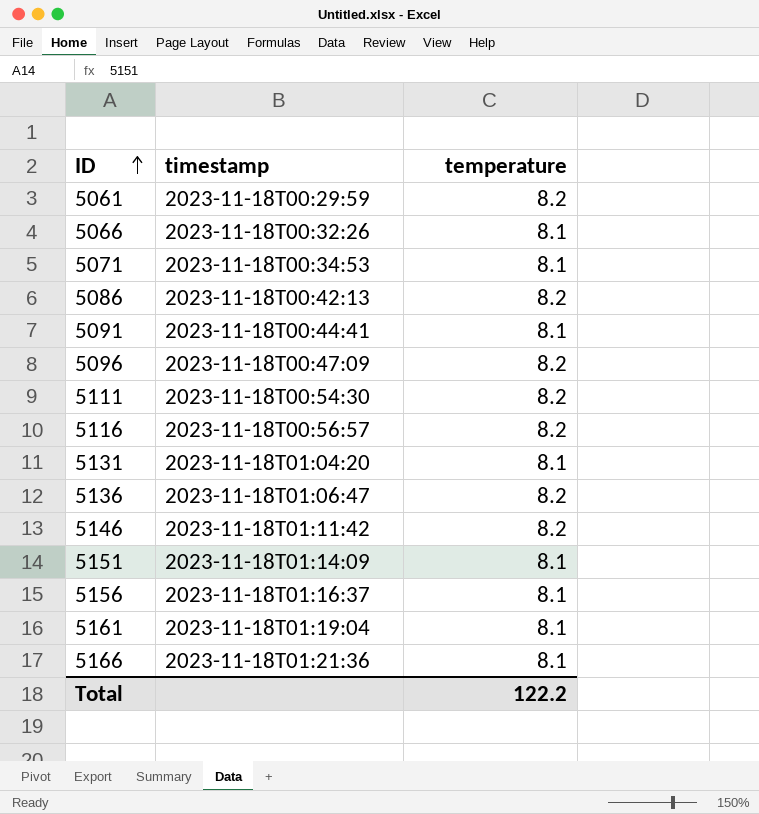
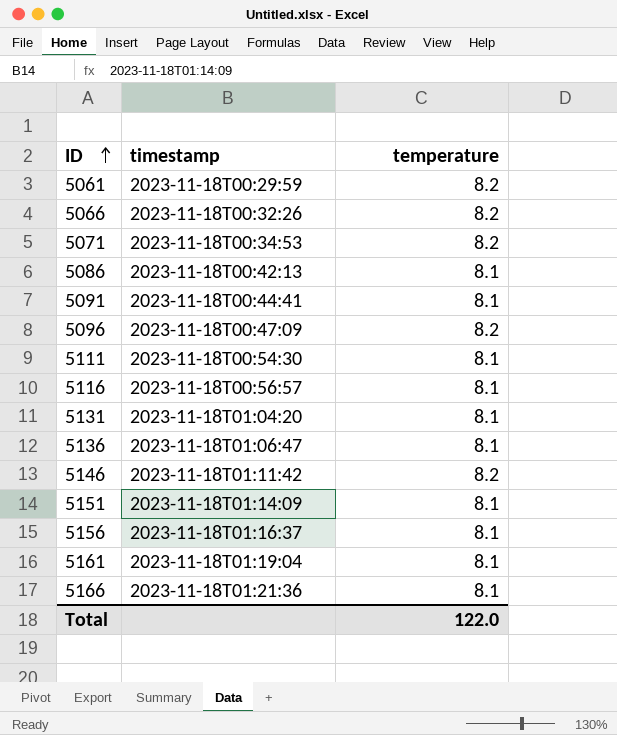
5066 | temperature: 8.1 -> 8.2
5071 | temperature: 8.1 -> 8.2
5086 | temperature: 8.2 -> 8.1
5111 | temperature: 8.2 -> 8.1
5116 | temperature: 8.2 -> 8.1
5136 | temperature: 8.2 -> 8.1
Total | temperature: 122.2 -> 122.0

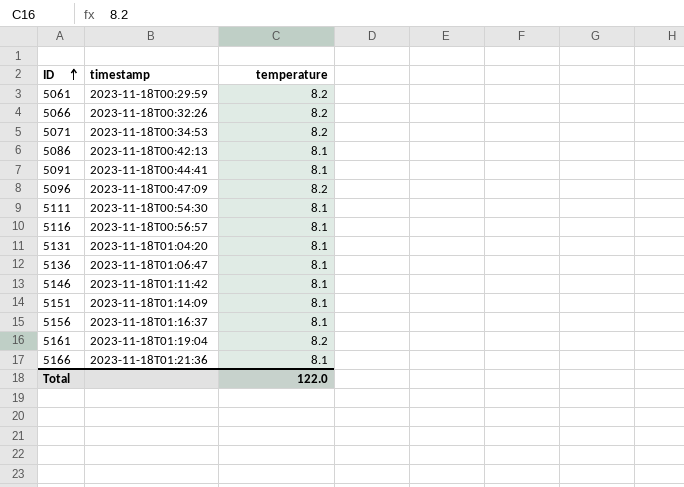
5146 | temperature: 8.2 -> 8.1
5161 | temperature: 8.1 -> 8.2

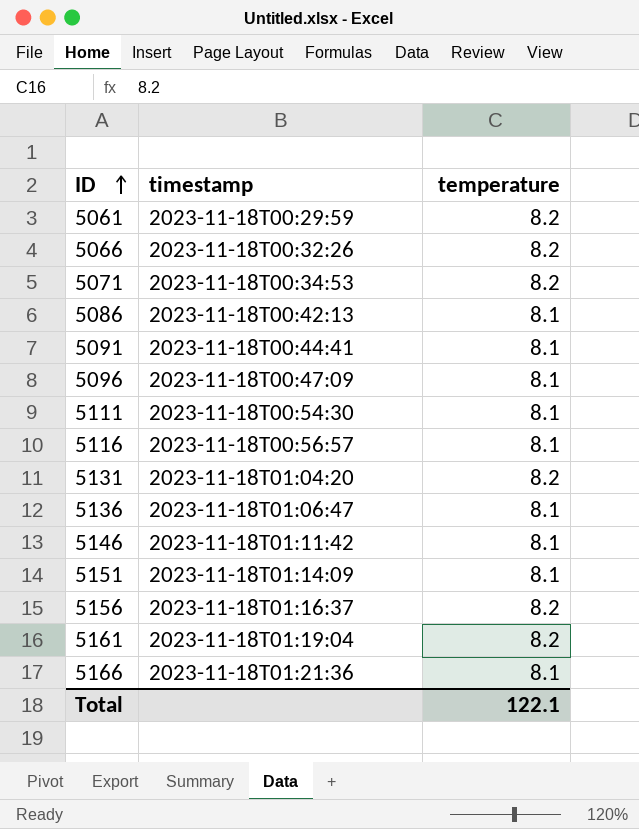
5096 | temperature: 8.2 -> 8.1
5131 | temperature: 8.1 -> 8.2
5156 | temperature: 8.1 -> 8.2
Total | temperature: 122.0 -> 122.1

